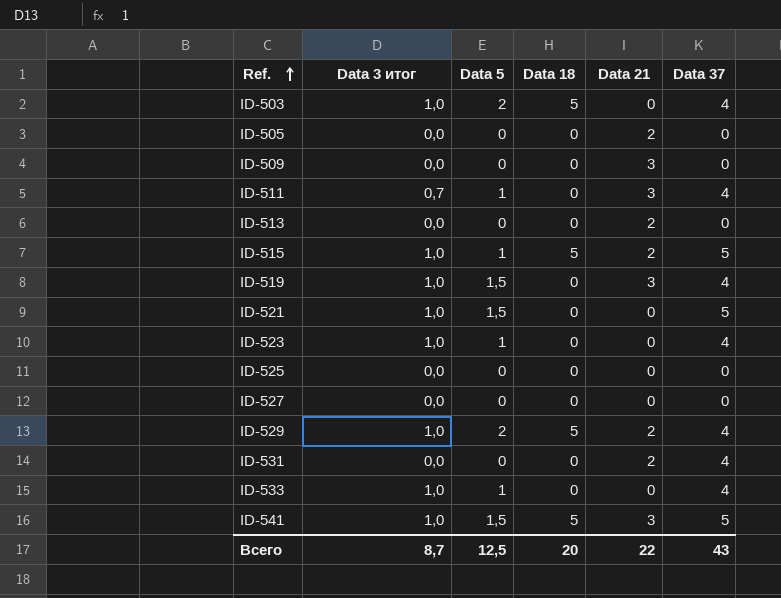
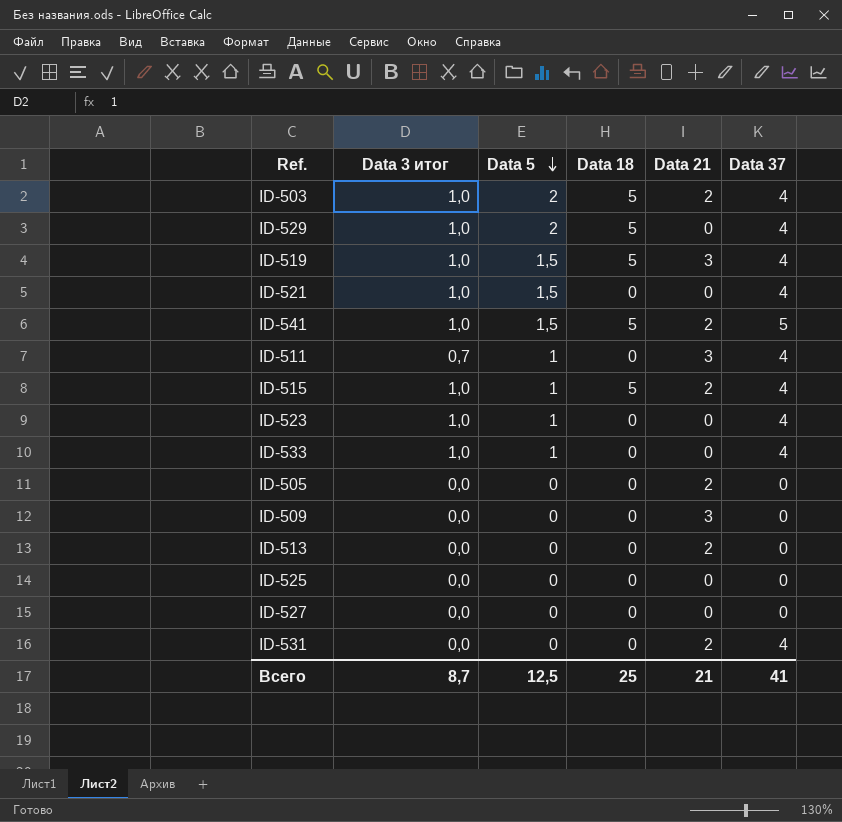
row order: Ref. ascending -> Data 5 descending
ID-503 | Data 21: 0 -> 2
ID-529 | Data 21: 2 -> 0
ID-519 | Data 18: 0 -> 5
ID-521 | Data 37: 5 -> 4
ID-541 | Data 21: 3 -> 2
ID-515 | Data 37: 5 -> 4
Всего | Data 18: 20 -> 25
Всего | Data 21: 22 -> 21
Всего | Data 37: 43 -> 41

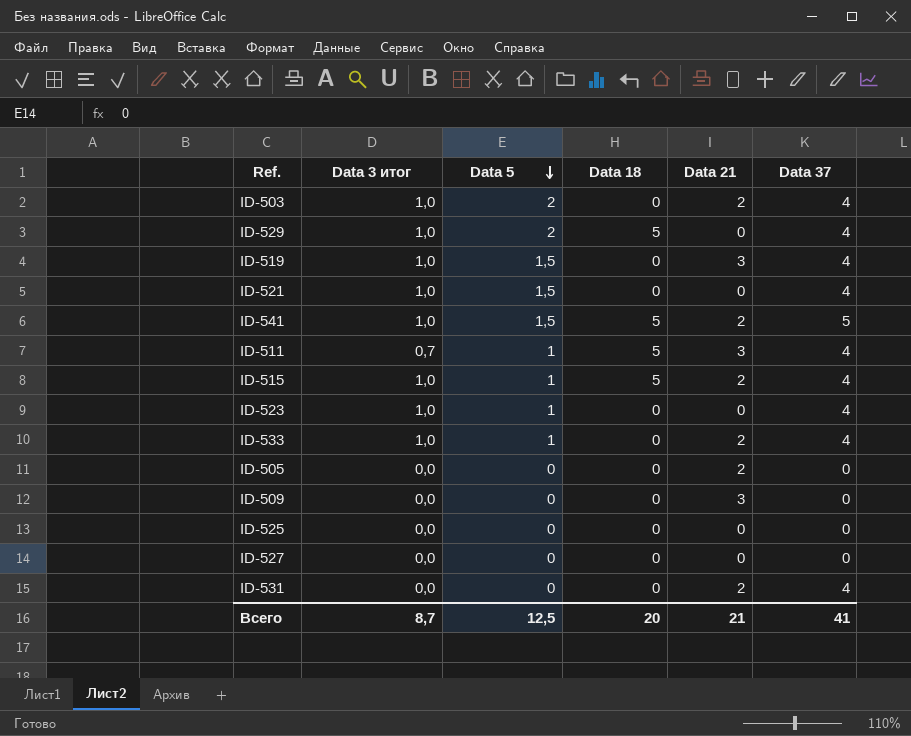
row ID-513: 0,0 | 0 | 0 | 2 | 0 -> none
ID-503 | Data 18: 5 -> 0
ID-519 | Data 18: 5 -> 0
ID-511 | Data 18: 0 -> 5
ID-533 | Data 21: 0 -> 2
Всего | Data 18: 25 -> 20

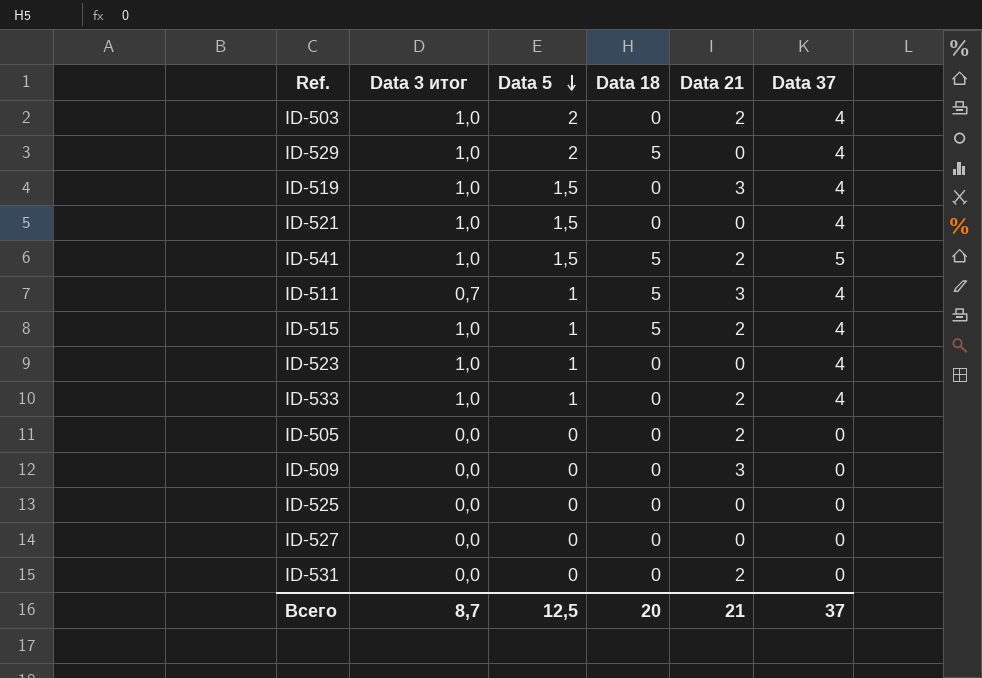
ID-531 | Data 37: 4 -> 0
Всего | Data 37: 41 -> 37

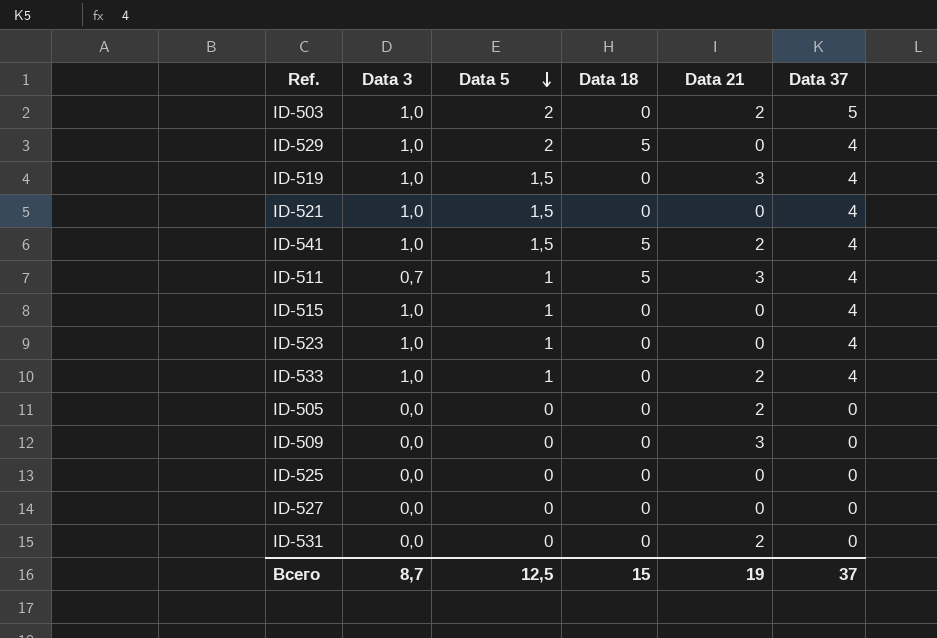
column name: Data 3 итог -> Data 3
ID-503 | Data 37: 4 -> 5
ID-541 | Data 37: 5 -> 4
ID-515 | Data 18: 5 -> 0
ID-515 | Data 21: 2 -> 0
Всего | Data 18: 20 -> 15
Всего | Data 21: 21 -> 19

